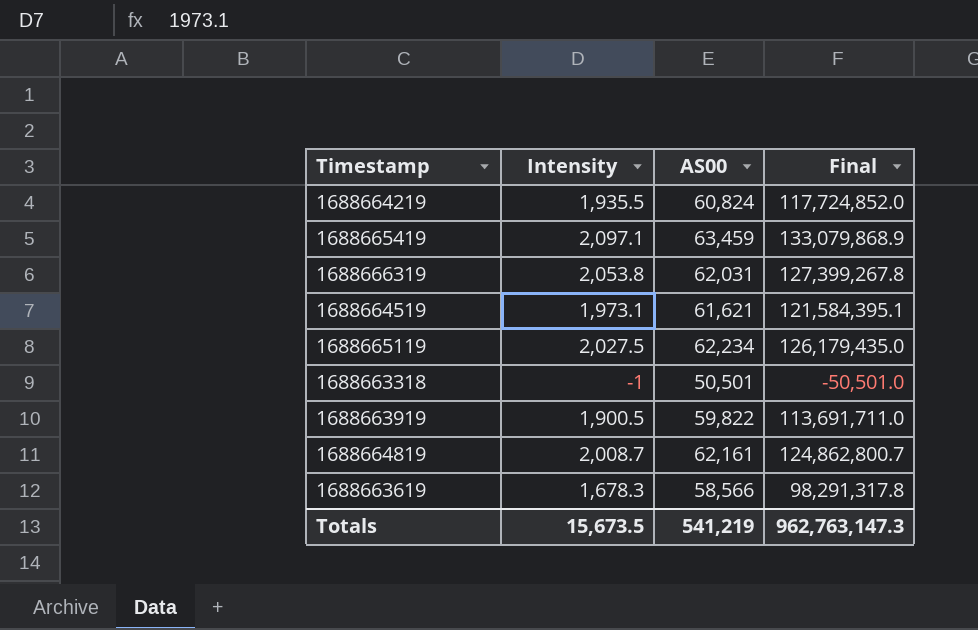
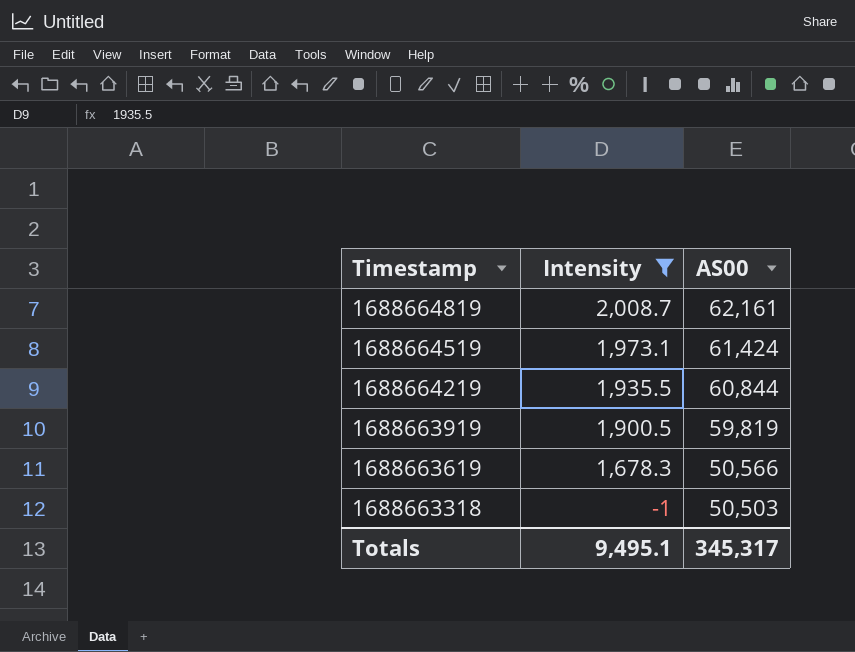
filter: none -> Intensity <= 2,008.7
row order: none -> Timestamp descending
column Final | formula: [Intensity] * [AS00] -> none
1688664519 | AS00: 61,621 -> 61,424
1688664219 | AS00: 60,824 -> 60,844
1688663919 | AS00: 59,822 -> 59,819
1688663619 | AS00: 58,566 -> 50,566
1688663318 | AS00: 50,501 -> 50,503
Totals | Intensity: 15,673.5 -> 9,495.1
Totals | AS00: 541,219 -> 345,317

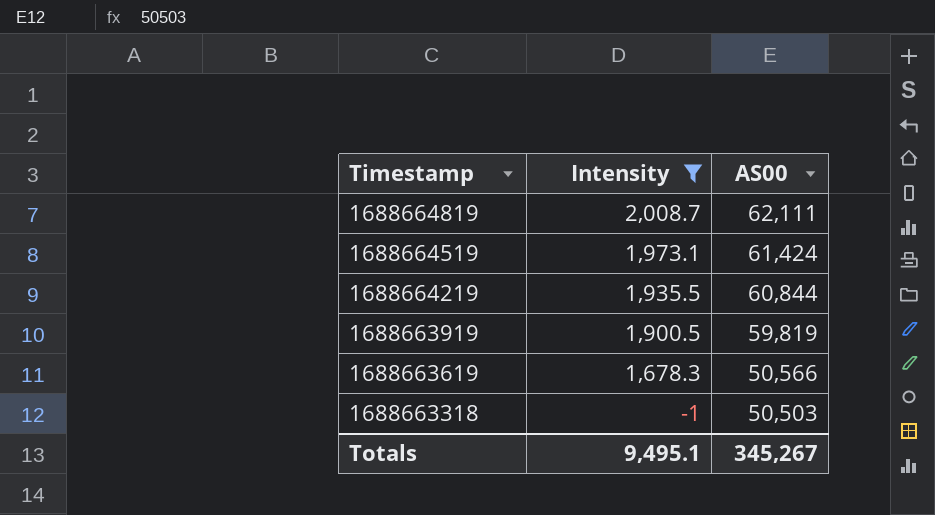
1688664819 | AS00: 62,161 -> 62,111
Totals | AS00: 345,317 -> 345,267

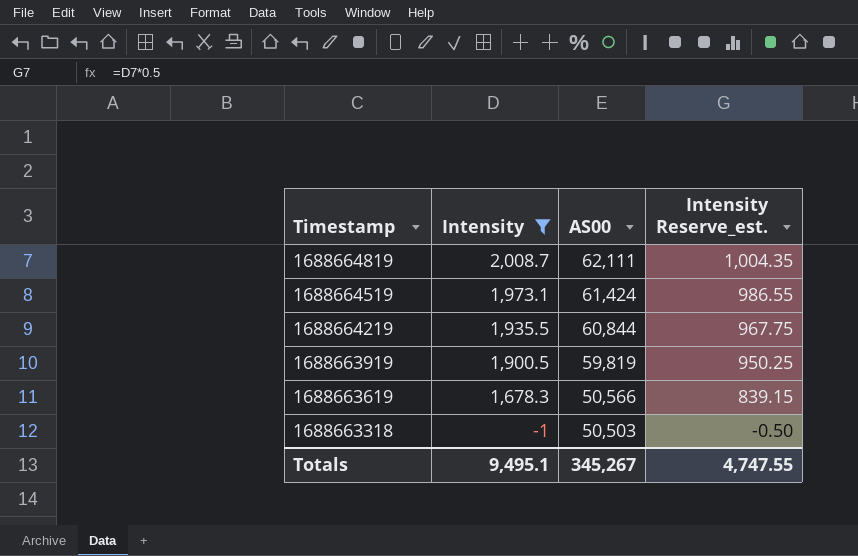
column Intensity Reserve_est. | formula: none -> [Intensity] * 0.5

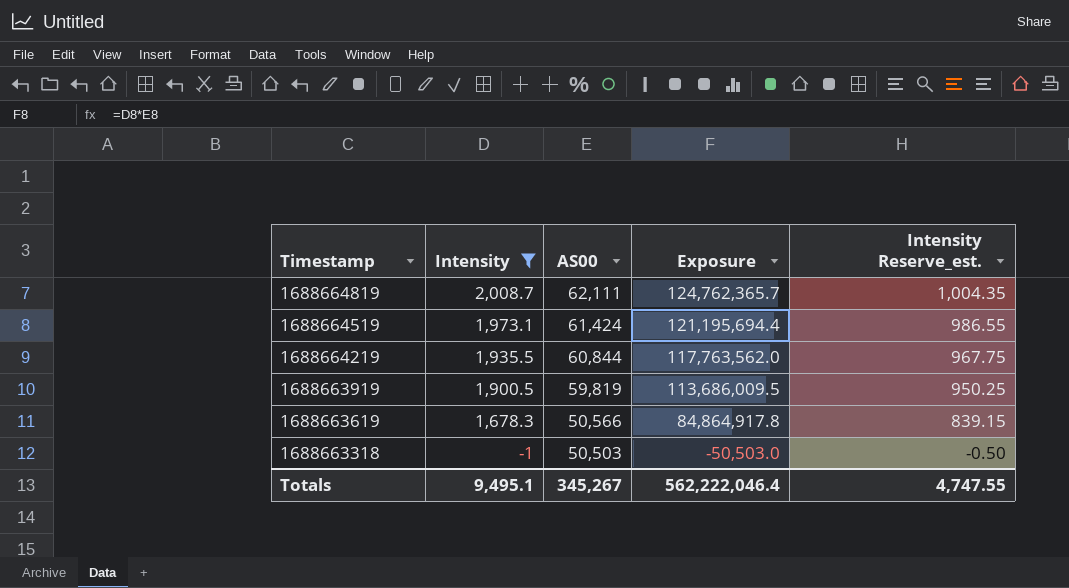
column Exposure | formula: none -> [Intensity] * [AS00]

